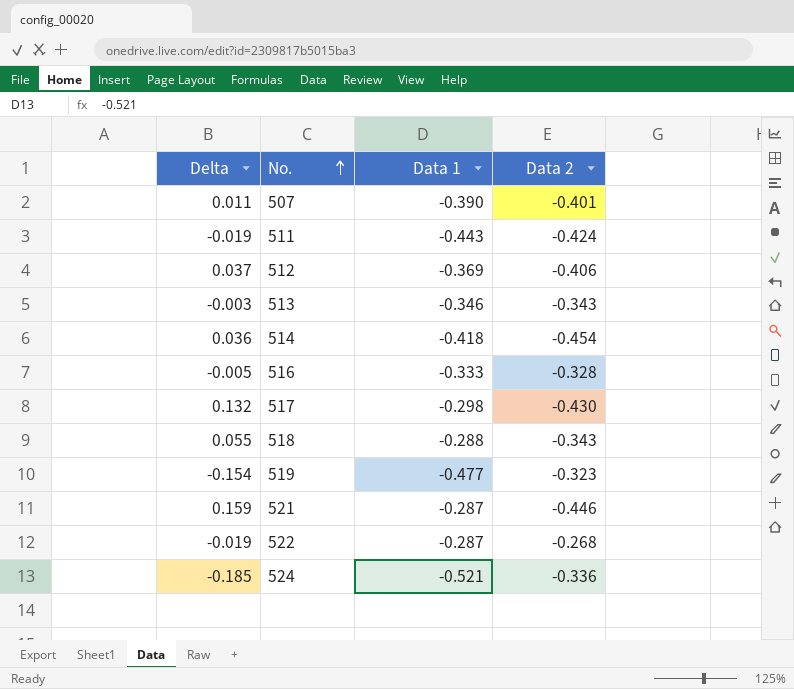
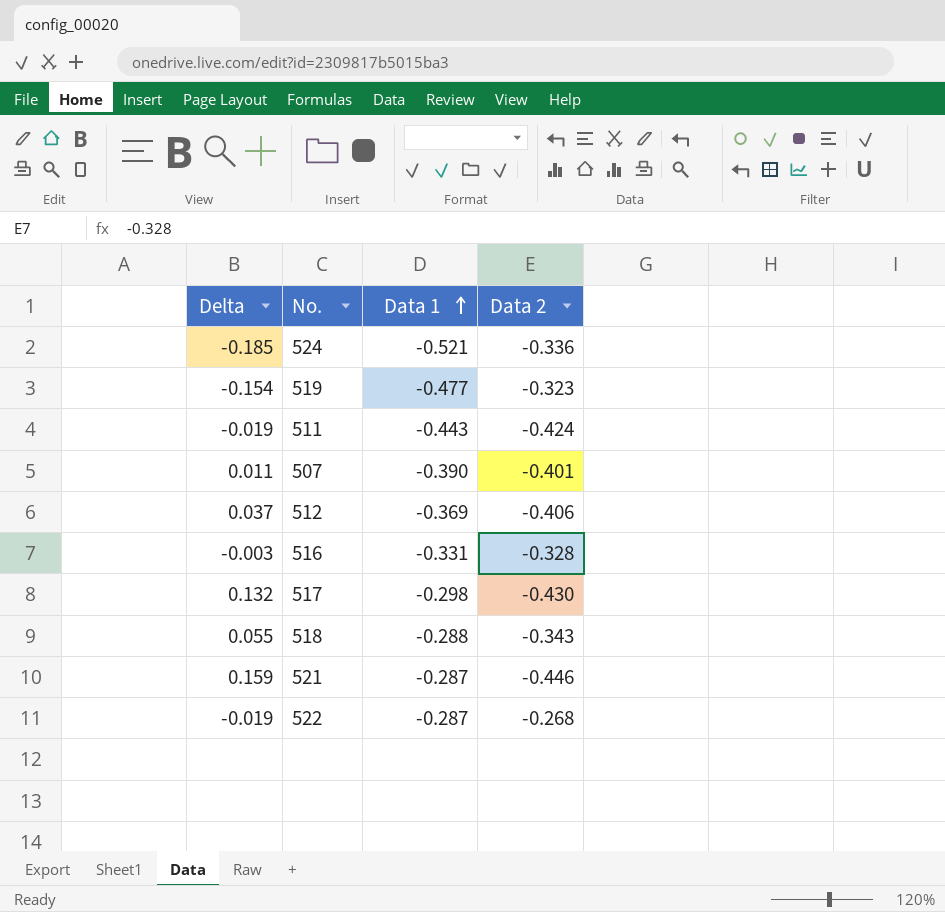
row order: No. ascending -> Data 1 ascending
row 513: -0.003 | -0.346 | -0.343 -> none
row 514: 0.036 | -0.418 | -0.454 -> none
516 | Delta: -0.005 -> -0.003
516 | Data 1: -0.333 -> -0.331

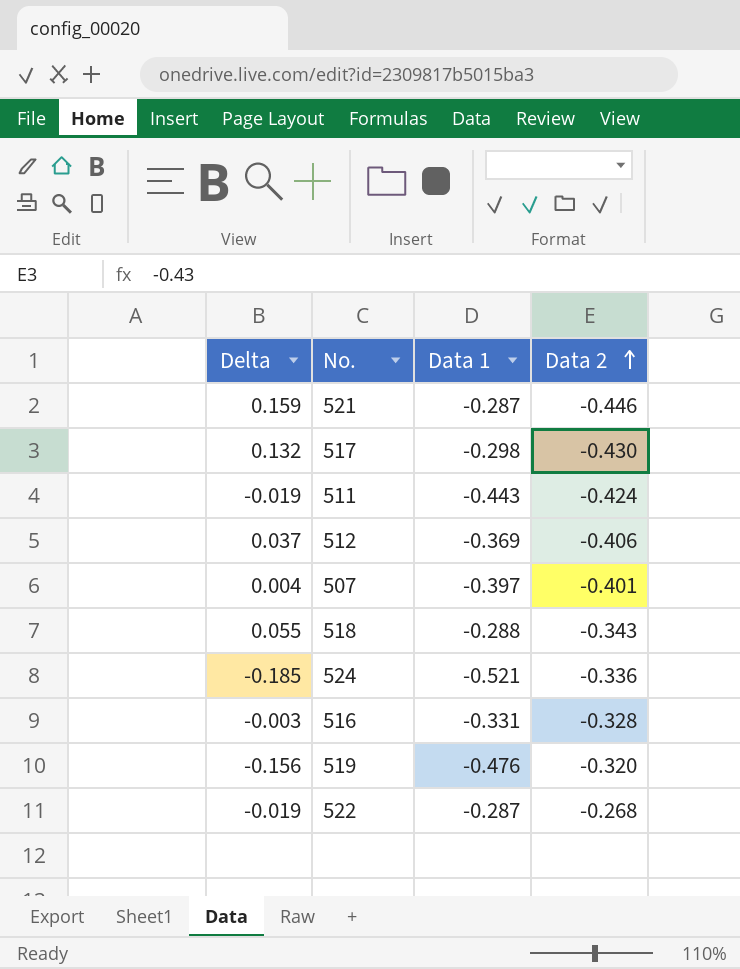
row order: Data 1 ascending -> Data 2 ascending
507 | Delta: 0.011 -> 0.004
507 | Data 1: -0.390 -> -0.397
519 | Delta: -0.154 -> -0.156
519 | Data 1: -0.477 -> -0.476
519 | Data 2: -0.323 -> -0.320

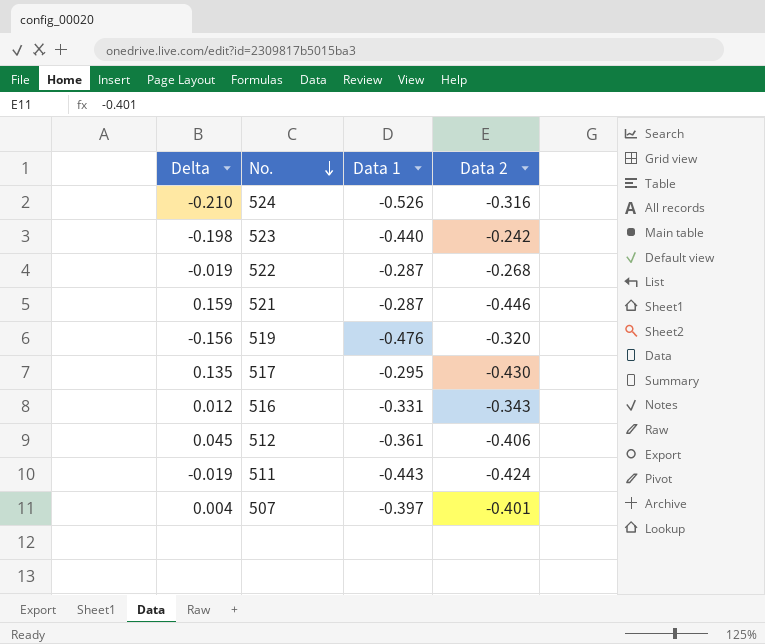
row order: Data 2 ascending -> No. descending
row 518: 0.055 | -0.288 | -0.343 -> none
524 | Delta: -0.185 -> -0.210
524 | Data 1: -0.521 -> -0.526
524 | Data 2: -0.336 -> -0.316
row 523: none -> -0.198 | -0.440 | -0.242
517 | Delta: 0.132 -> 0.135
517 | Data 1: -0.298 -> -0.295
516 | Delta: -0.003 -> 0.012
516 | Data 2: -0.328 -> -0.343
512 | Delta: 0.037 -> 0.045
512 | Data 1: -0.369 -> -0.361

